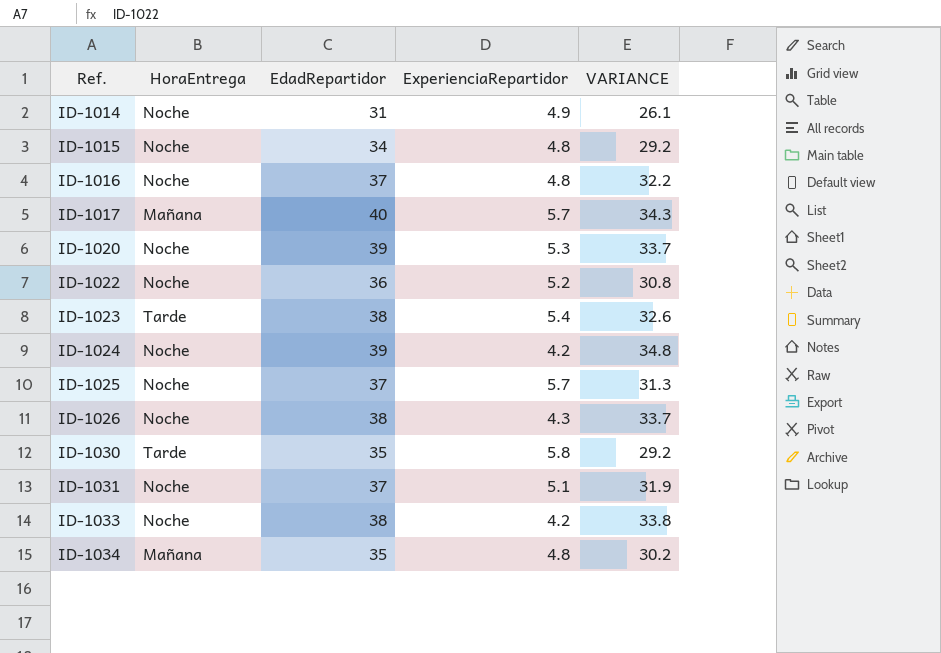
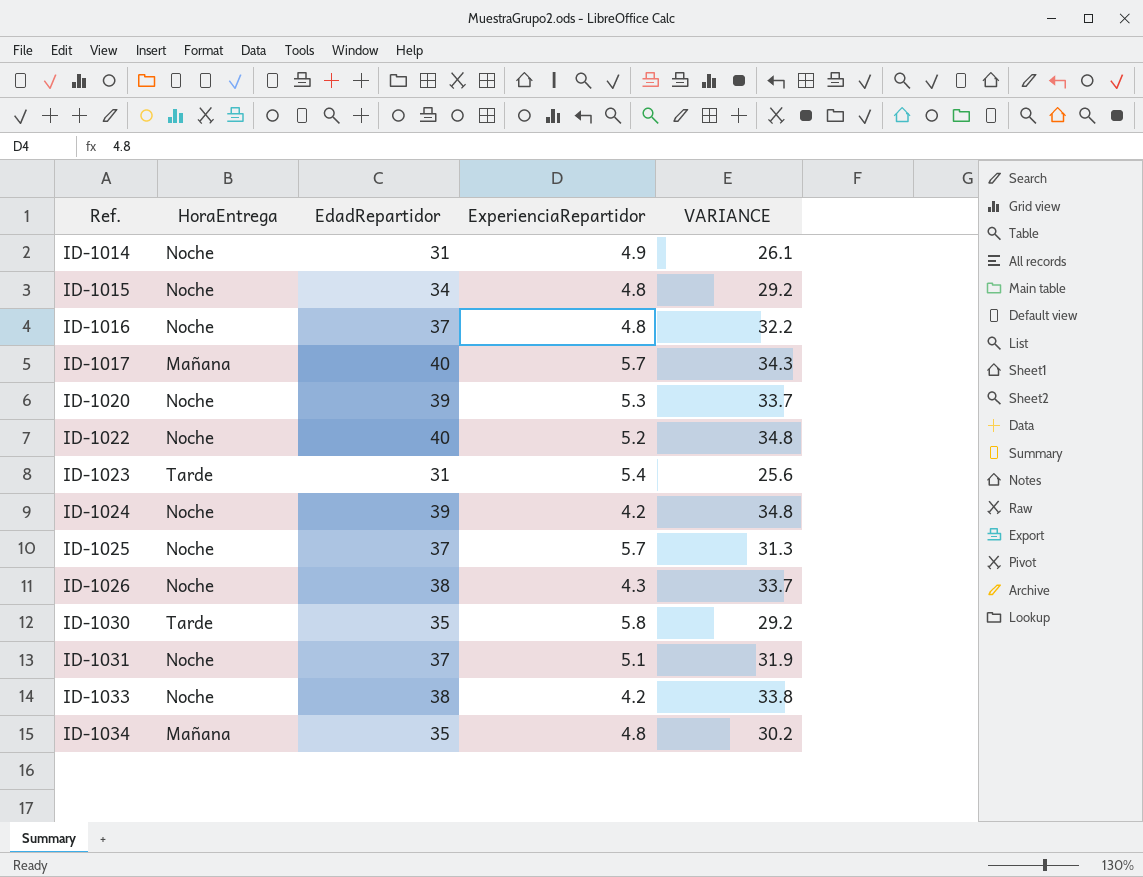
ID-1022 | EdadRepartidor: 36 -> 40
ID-1022 | VARIANCE: 30.8 -> 34.8
ID-1023 | EdadRepartidor: 38 -> 31
ID-1023 | VARIANCE: 32.6 -> 25.6

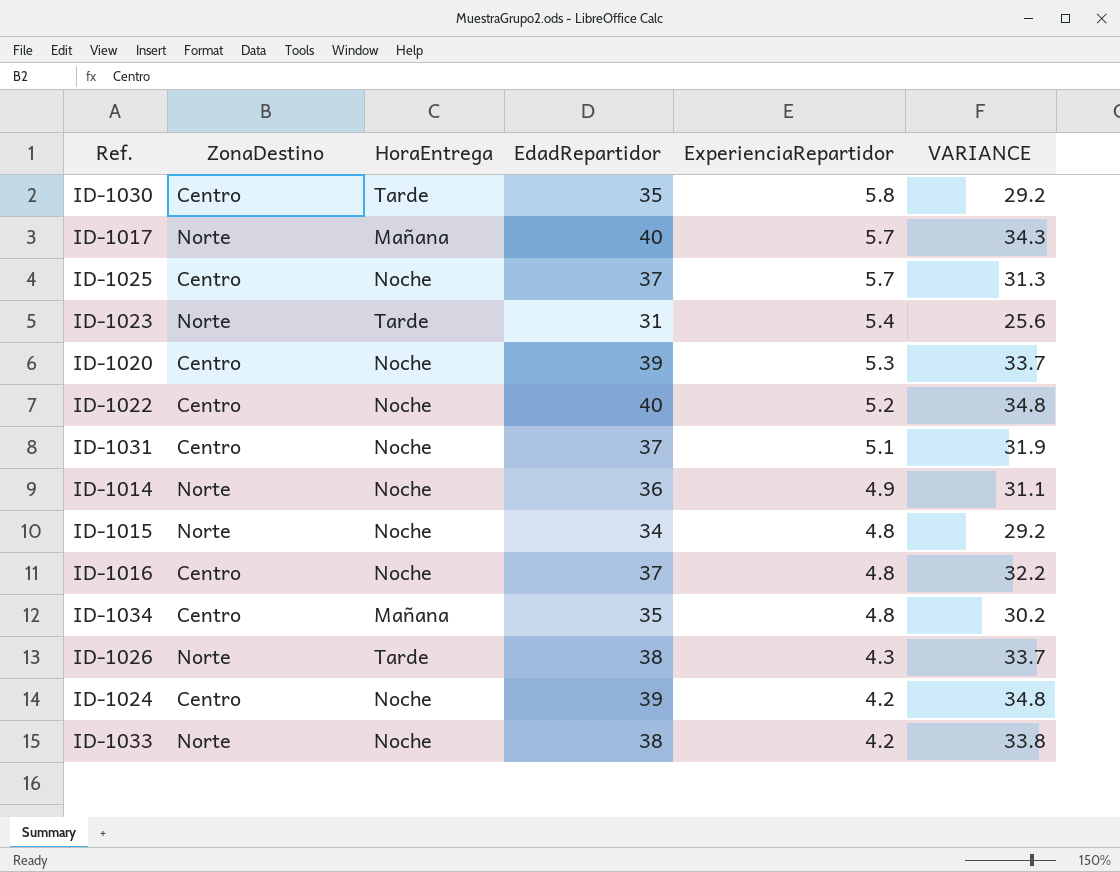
row order: Ref. ascending -> ExperienciaRepartidor descending
column ZonaDestino | position: none -> 2
ID-1014 | EdadRepartidor: 31 -> 36
ID-1014 | VARIANCE: 26.1 -> 31.1
ID-1026 | HoraEntrega: Noche -> Tarde

